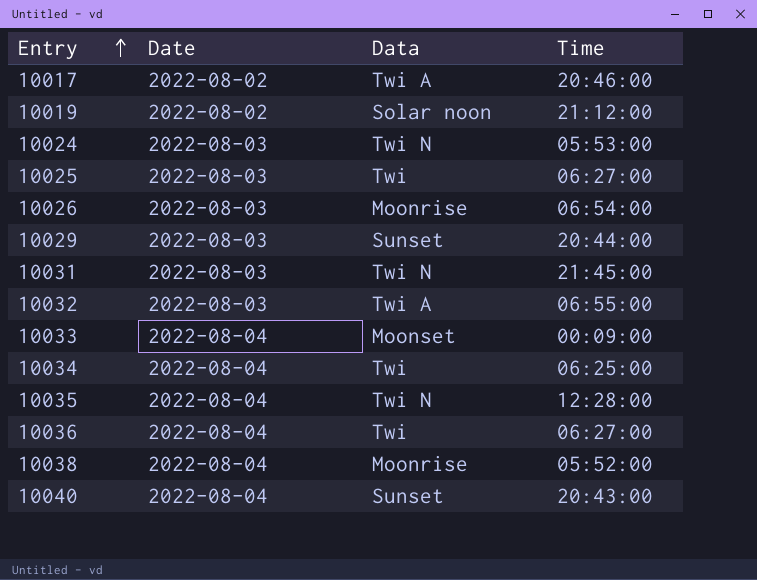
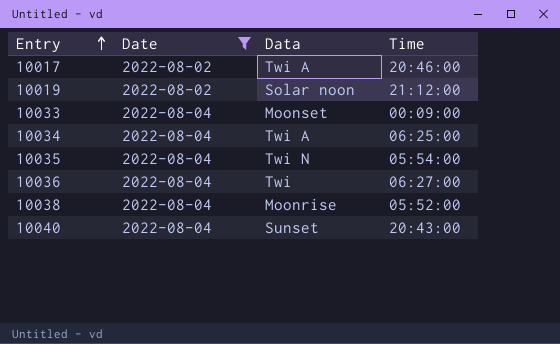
filter: none -> Date != 2022-08-03
10034 | Data: Twi -> Twi A
10035 | Time: 12:28:00 -> 05:54:00

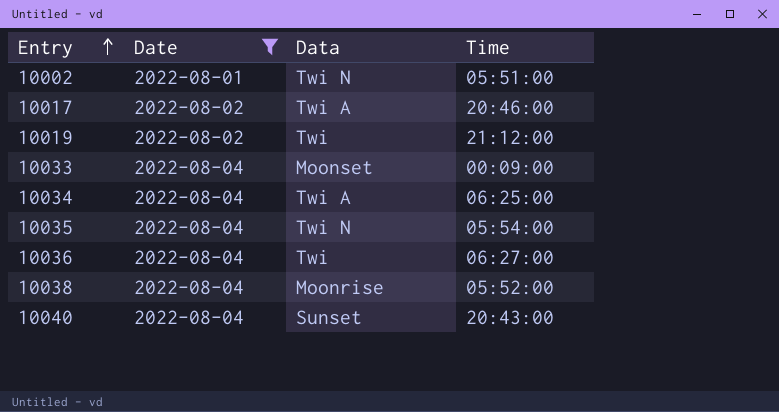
row 10002: none -> 2022-08-01 | Twi N | 05:51:00
10019 | Data: Solar noon -> Twi

